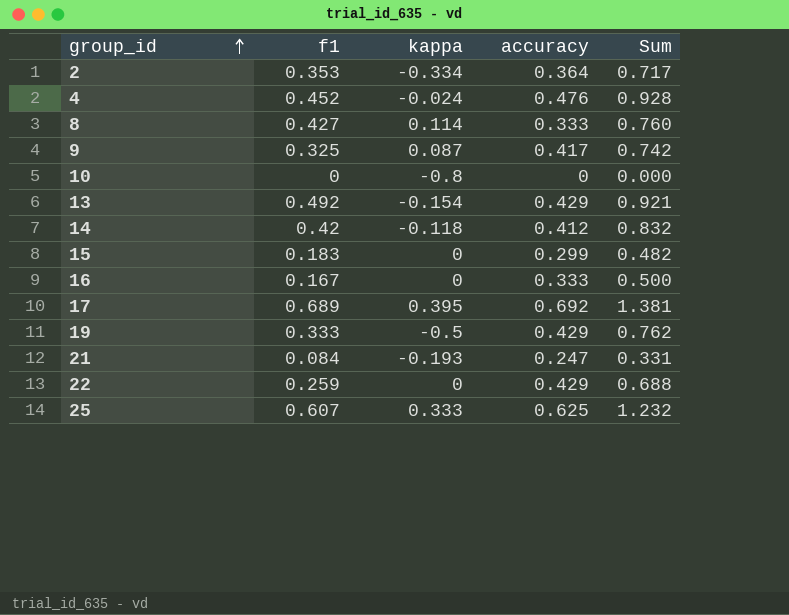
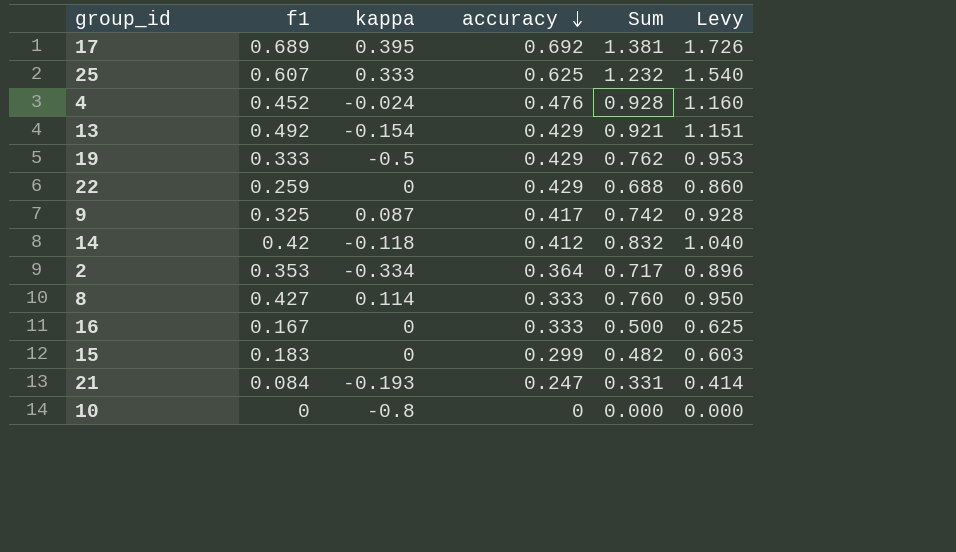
row order: group_id ascending -> accuracy descending
column Levy | formula: none -> [Sum] * 1.25

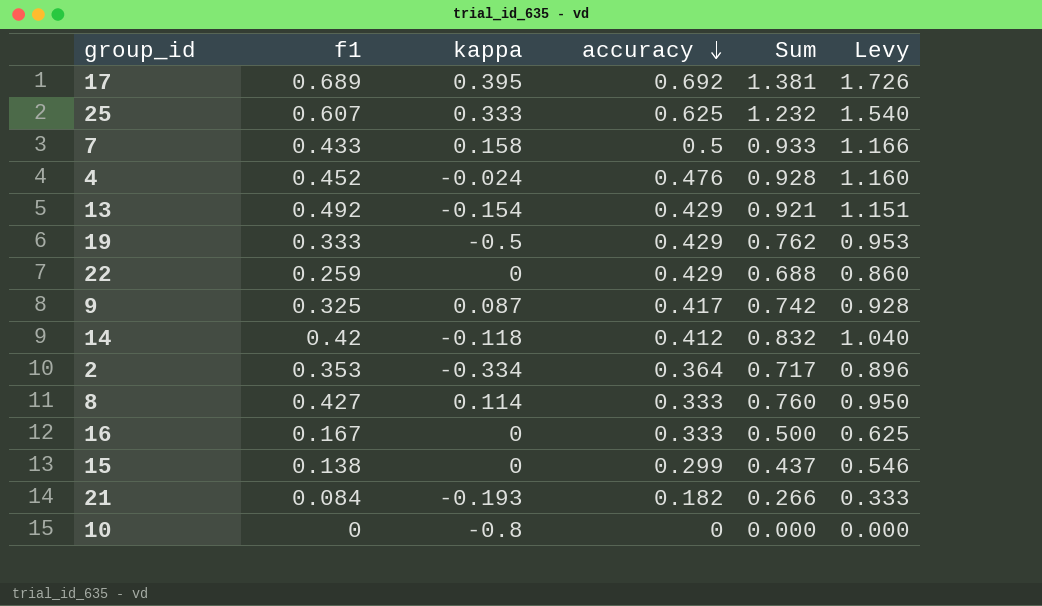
row 7: none -> 0.433 | 0.158 | 0.5 | 0.933 | 1.166
15 | f1: 0.183 -> 0.138
15 | Sum: 0.482 -> 0.437
15 | Levy: 0.603 -> 0.546
21 | accuracy: 0.247 -> 0.182
21 | Sum: 0.331 -> 0.266
21 | Levy: 0.414 -> 0.333

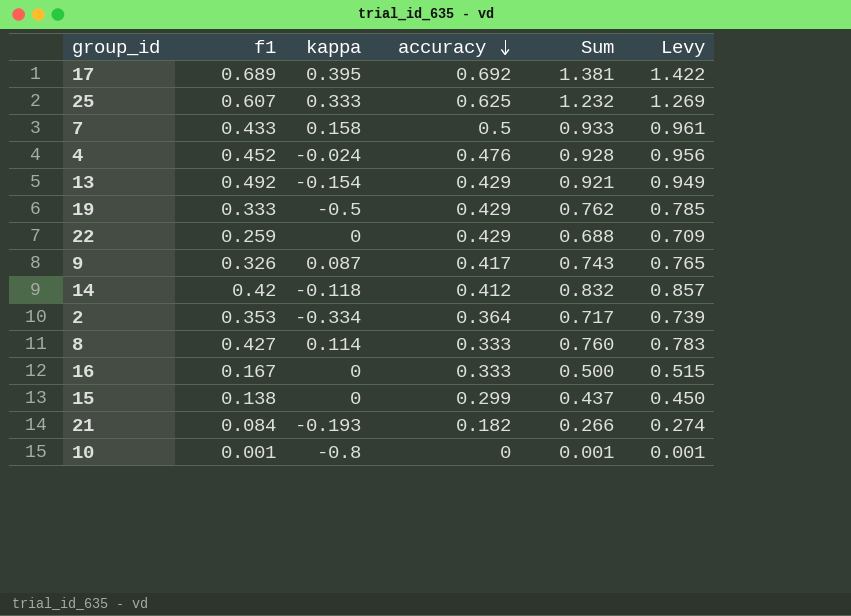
column Levy | formula: [Sum] * 1.25 -> [Sum] * 1.03
9 | f1: 0.325 -> 0.326
9 | Sum: 0.742 -> 0.743
10 | f1: 0 -> 0.001
10 | Sum: 0.000 -> 0.001

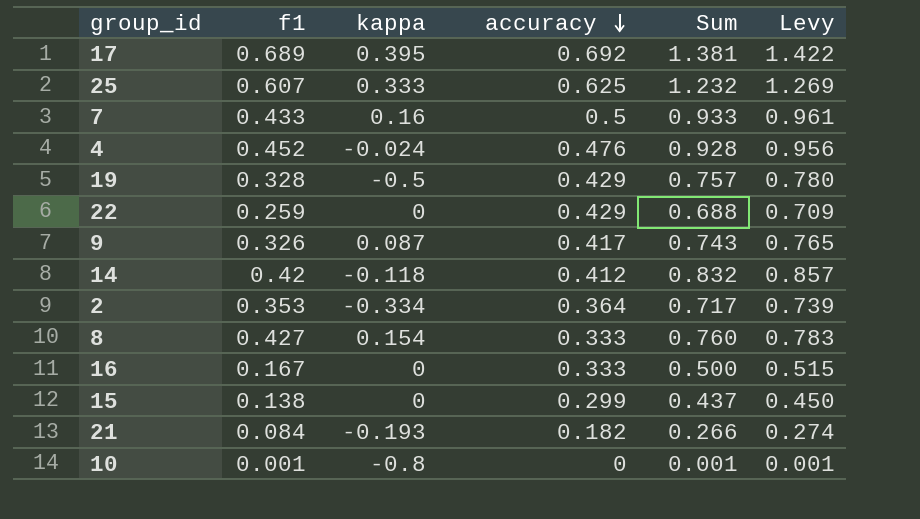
row 13: 0.492 | -0.154 | 0.429 | 0.921 | 0.949 -> none
7 | kappa: 0.158 -> 0.16
19 | f1: 0.333 -> 0.328
19 | Sum: 0.762 -> 0.757
19 | Levy: 0.785 -> 0.780
8 | kappa: 0.114 -> 0.154

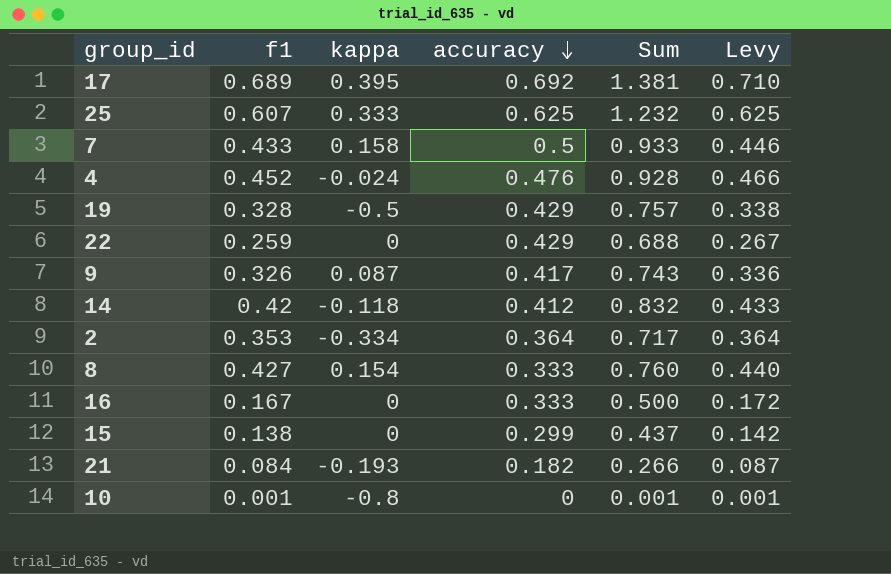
column Levy | formula: [Sum] * 1.03 -> [f1] * 1.03
7 | kappa: 0.16 -> 0.158

